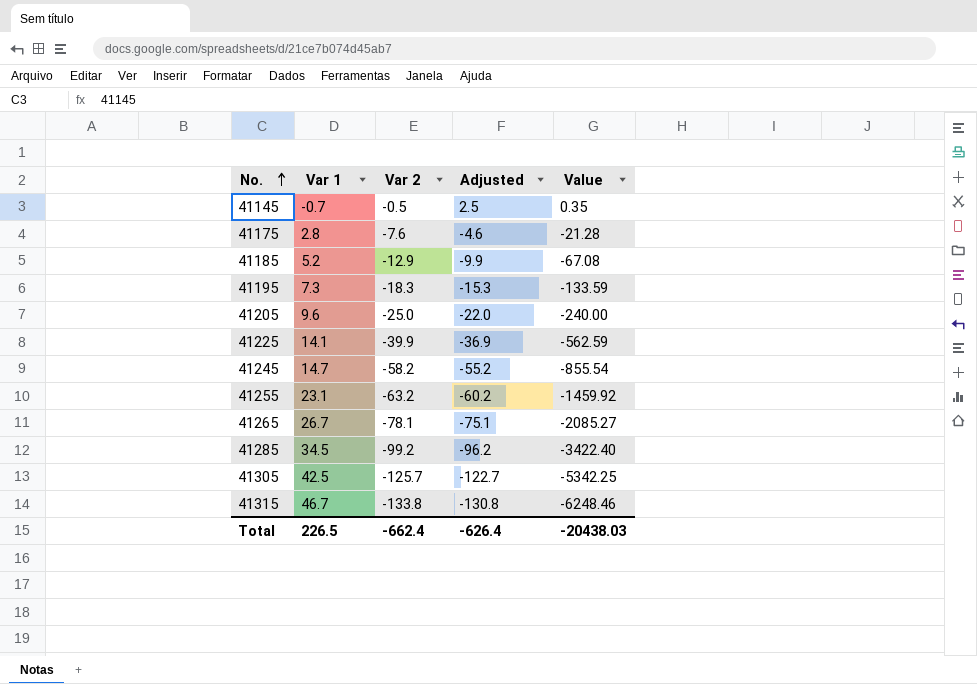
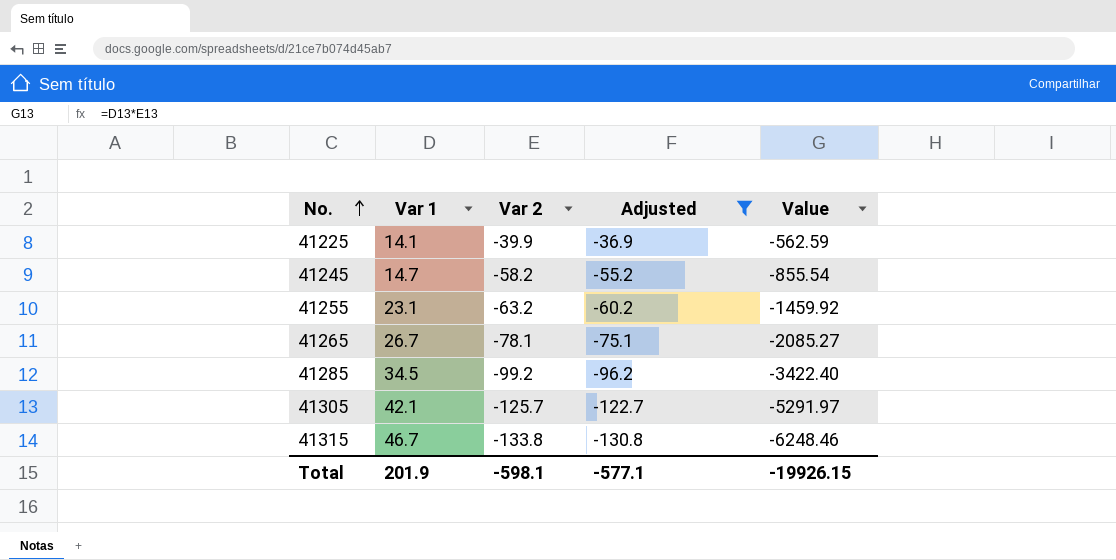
filter: none -> Adjusted <= -36.9
41305 | Var 1: 42.5 -> 42.1
41305 | Value: -5342.25 -> -5291.97
Total | Var 1: 226.5 -> 201.9
Total | Var 2: -662.4 -> -598.1
Total | Adjusted: -626.4 -> -577.1
Total | Value: -20438.03 -> -19926.15

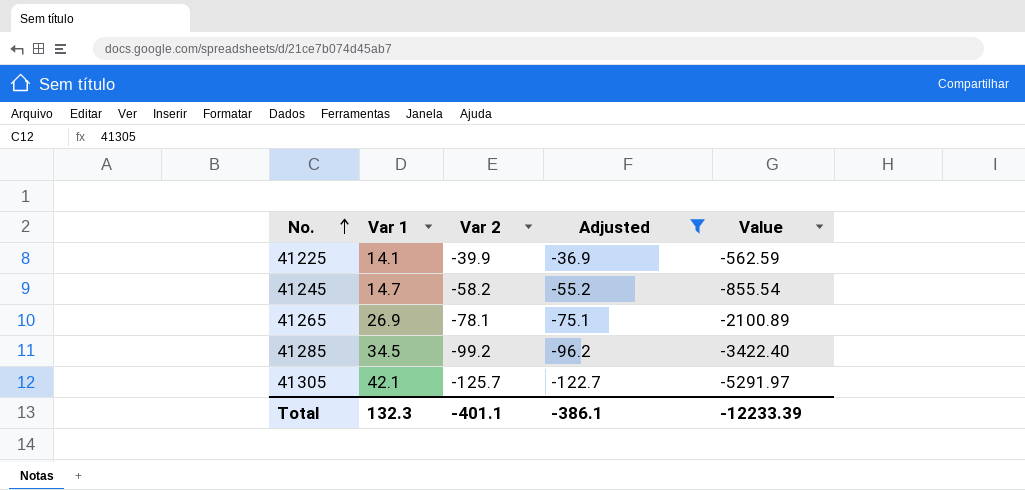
row 41255: 23.1 | -63.2 | -60.2 | -1459.92 -> none
row 41315: 46.7 | -133.8 | -130.8 | -6248.46 -> none
41265 | Var 1: 26.7 -> 26.9
41265 | Value: -2085.27 -> -2100.89
Total | Var 1: 201.9 -> 132.3
Total | Var 2: -598.1 -> -401.1
Total | Adjusted: -577.1 -> -386.1
Total | Value: -19926.15 -> -12233.39

